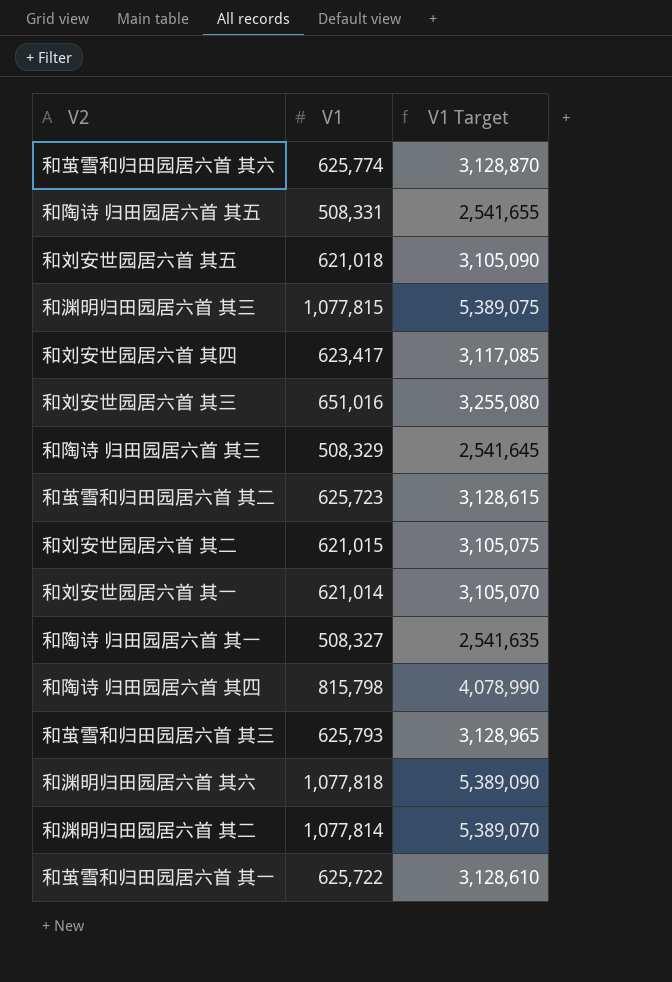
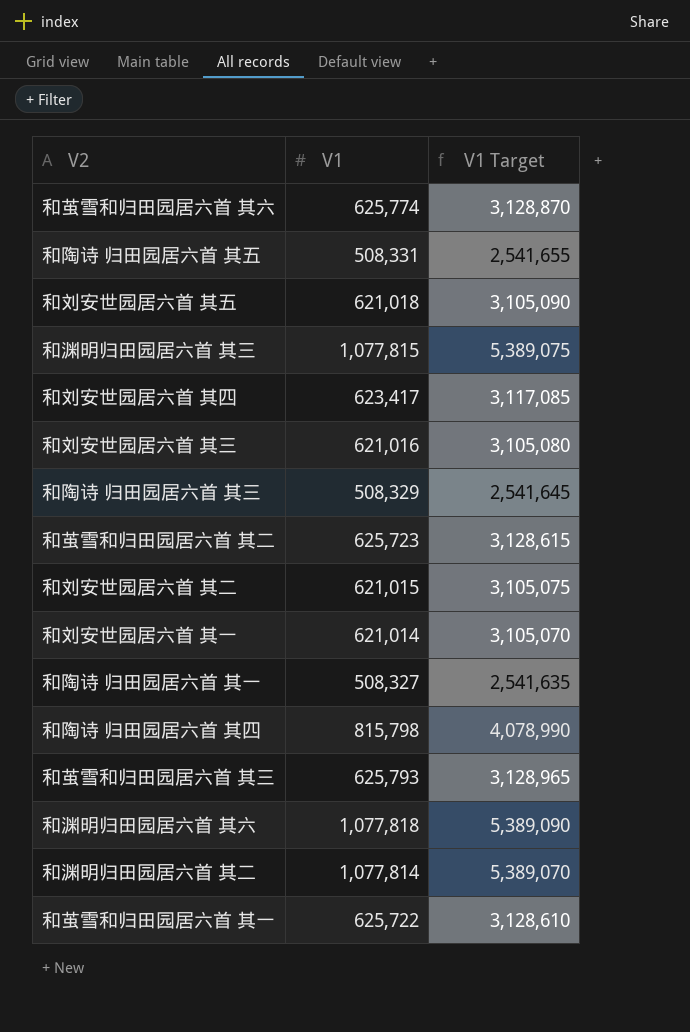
和刘安世园居六首 其三 | V1: 651,016 -> 621,016
和刘安世园居六首 其三 | V1 Target: 3,255,080 -> 3,105,080

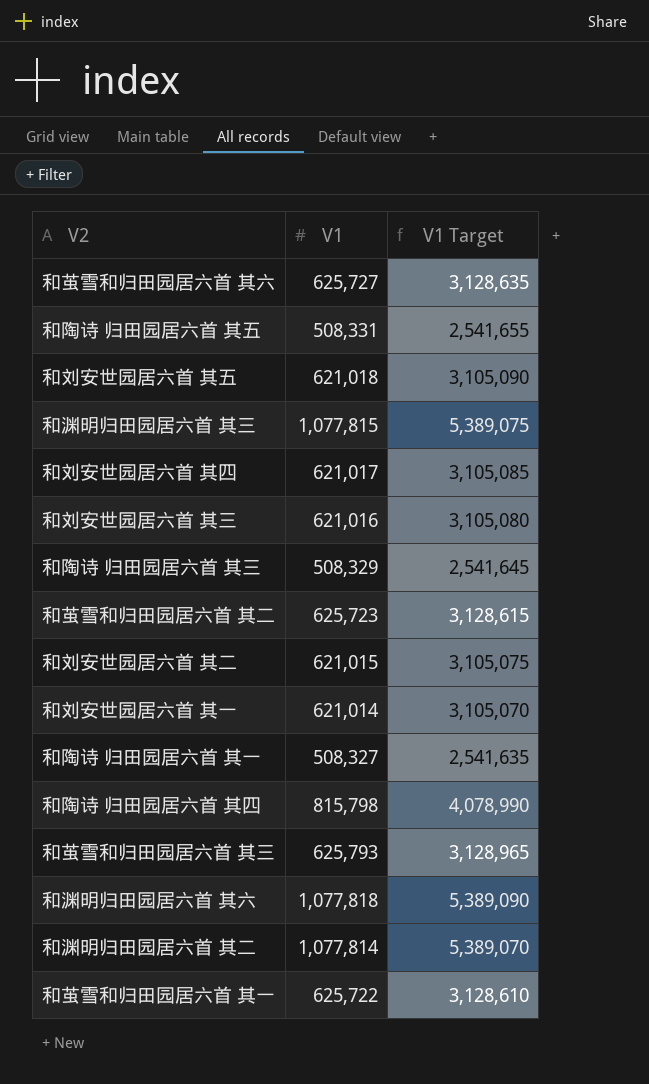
和茧雪和归田园居六首 其六 | V1: 625,774 -> 625,727
和茧雪和归田园居六首 其六 | V1 Target: 3,128,870 -> 3,128,635
和刘安世园居六首 其四 | V1: 623,417 -> 621,017
和刘安世园居六首 其四 | V1 Target: 3,117,085 -> 3,105,085

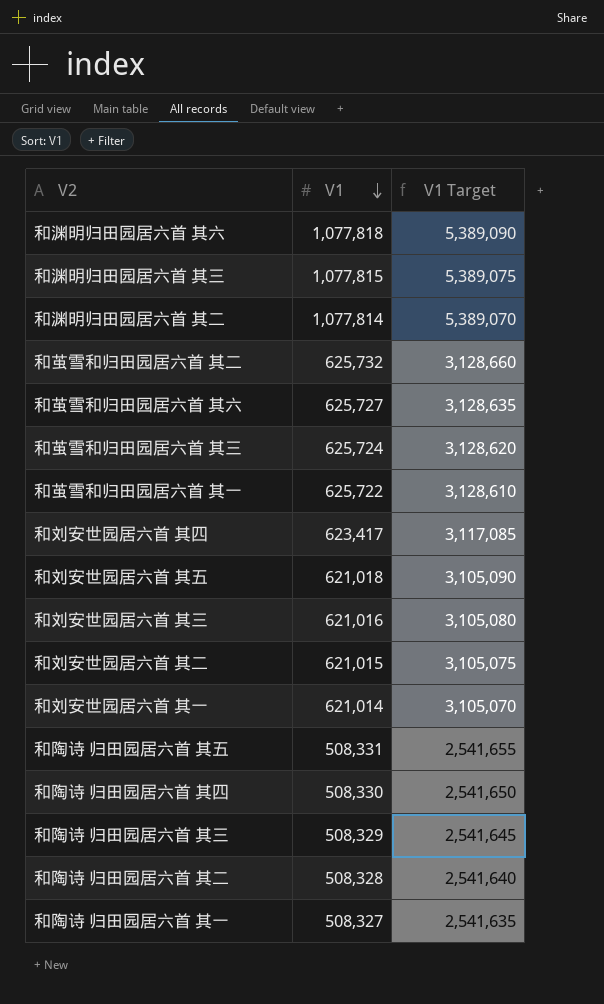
row order: none -> V1 descending
和茧雪和归田园居六首 其二 | V1: 625,723 -> 625,732
和茧雪和归田园居六首 其二 | V1 Target: 3,128,615 -> 3,128,660
和茧雪和归田园居六首 其三 | V1: 625,793 -> 625,724
和茧雪和归田园居六首 其三 | V1 Target: 3,128,965 -> 3,128,620
和刘安世园居六首 其四 | V1: 621,017 -> 623,417
和刘安世园居六首 其四 | V1 Target: 3,105,085 -> 3,117,085
和陶诗 归田园居六首 其四 | V1: 815,798 -> 508,330
和陶诗 归田园居六首 其四 | V1 Target: 4,078,990 -> 2,541,650
row 和陶诗 归田园居六首 其二: none -> 508,328 | 2,541,640

